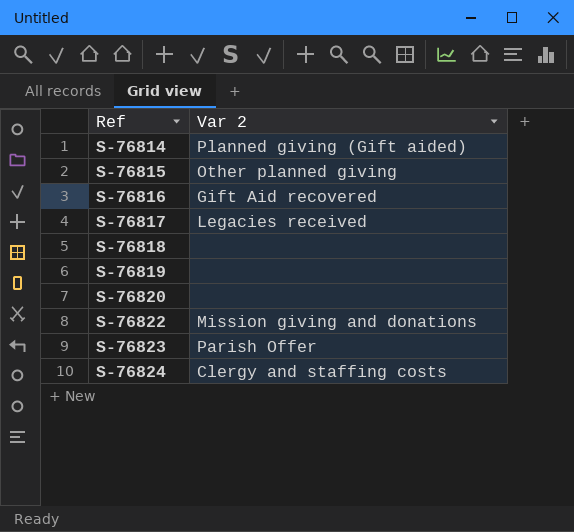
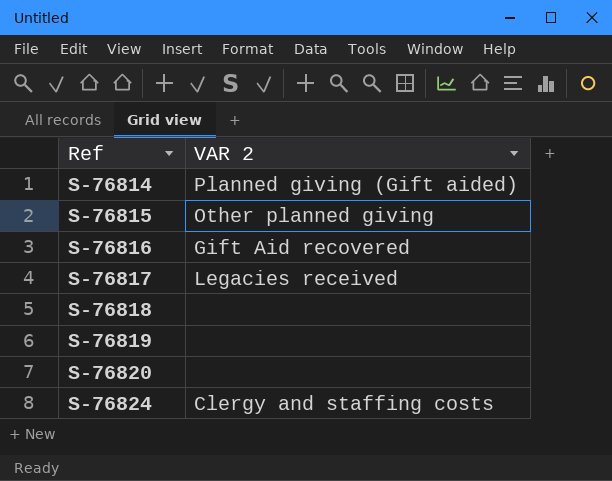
column name: Var 2 -> VAR 2
row S-76822: Mission giving and donations -> none
row S-76823: Parish Offer -> none

